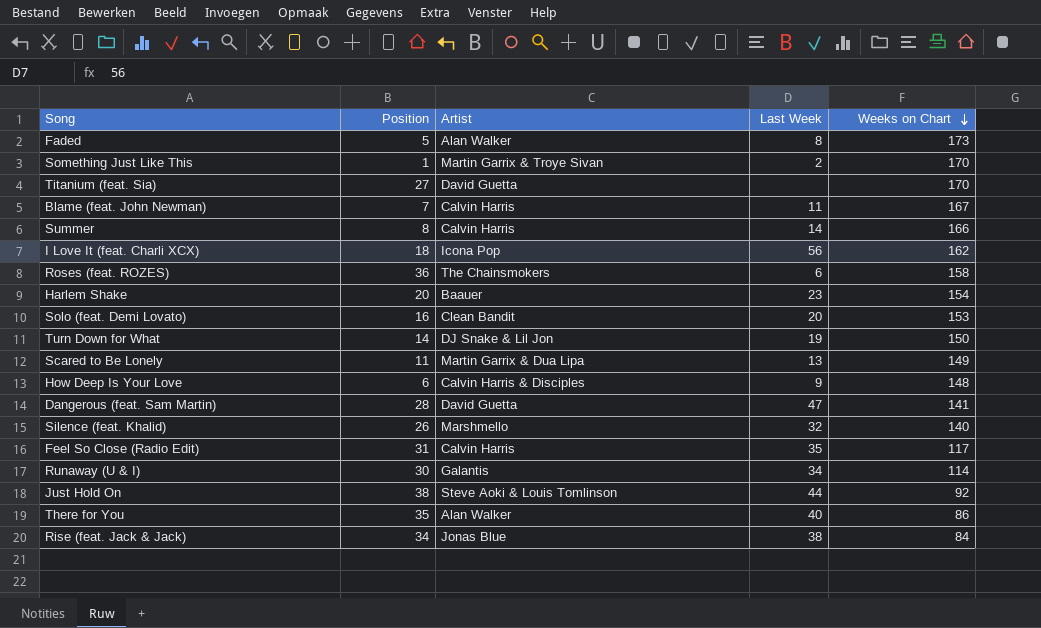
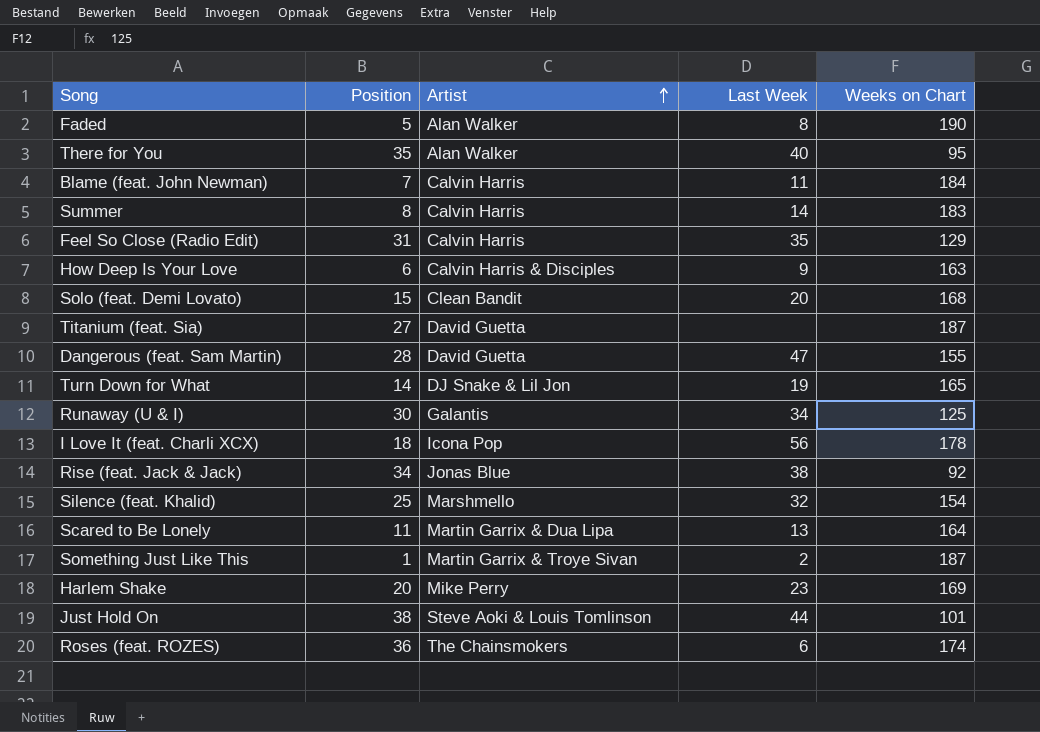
row order: Weeks on Chart descending -> Artist ascending
Faded | Weeks on Chart: 173 -> 190
There for You | Weeks on Chart: 86 -> 95
Blame (feat. John Newman) | Weeks on Chart: 167 -> 184
Summer | Weeks on Chart: 166 -> 183
Feel So Close (Radio Edit) | Weeks on Chart: 117 -> 129
How Deep Is Your Love | Weeks on Chart: 148 -> 163
Solo (feat. Demi Lovato) | Position: 16 -> 15
Solo (feat. Demi Lovato) | Weeks on Chart: 153 -> 168
Titanium (feat. Sia) | Weeks on Chart: 170 -> 187
Dangerous (feat. Sam Martin) | Weeks on Chart: 141 -> 155
Turn Down for What | Weeks on Chart: 150 -> 165
Runaway (U & I) | Weeks on Chart: 114 -> 125
I Love It (feat. Charli XCX) | Weeks on Chart: 162 -> 178
Rise (feat. Jack & Jack) | Weeks on Chart: 84 -> 92
Silence (feat. Khalid) | Position: 26 -> 25
Silence (feat. Khalid) | Weeks on Chart: 140 -> 154
Scared to Be Lonely | Weeks on Chart: 149 -> 164
Something Just Like This | Weeks on Chart: 170 -> 187
Harlem Shake | Artist: Baauer -> Mike Perry
Harlem Shake | Weeks on Chart: 154 -> 169
Just Hold On | Weeks on Chart: 92 -> 101
Roses (feat. ROZES) | Weeks on Chart: 158 -> 174

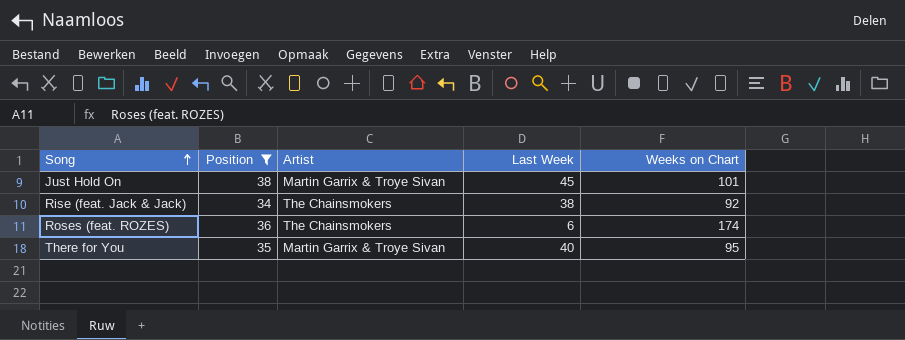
filter: none -> Position >= 34
row order: Artist ascending -> Song ascending
Just Hold On | Artist: Steve Aoki & Louis Tomlinson -> Martin Garrix & Troye Sivan
Just Hold On | Last Week: 44 -> 45
Rise (feat. Jack & Jack) | Artist: Jonas Blue -> The Chainsmokers
There for You | Artist: Alan Walker -> Martin Garrix & Troye Sivan

